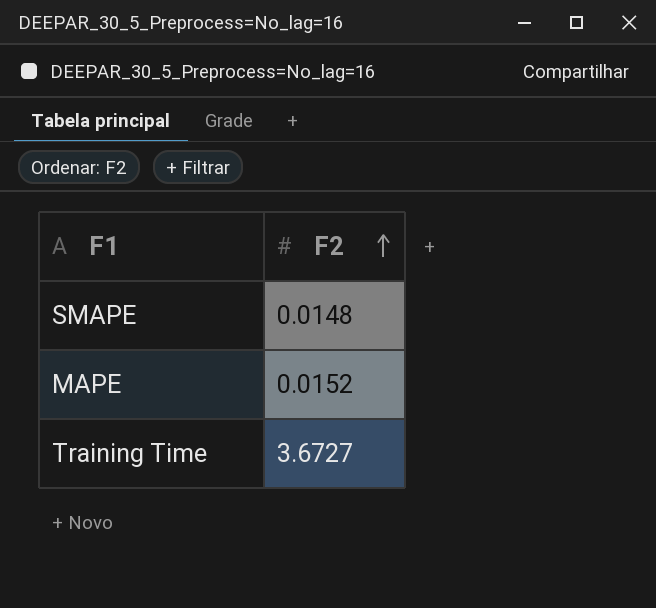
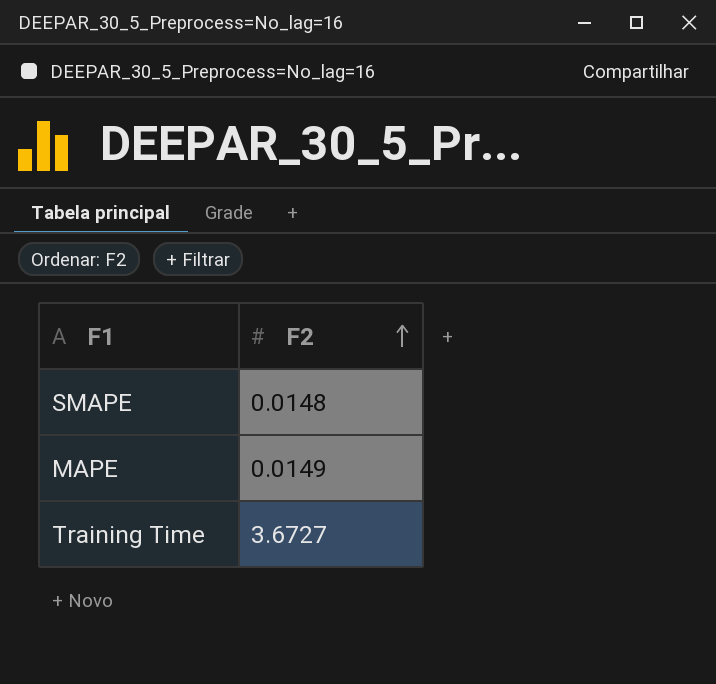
MAPE | F2: 0.0152 -> 0.0149

